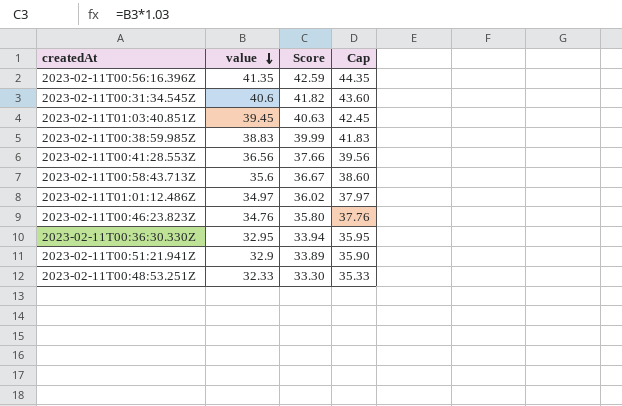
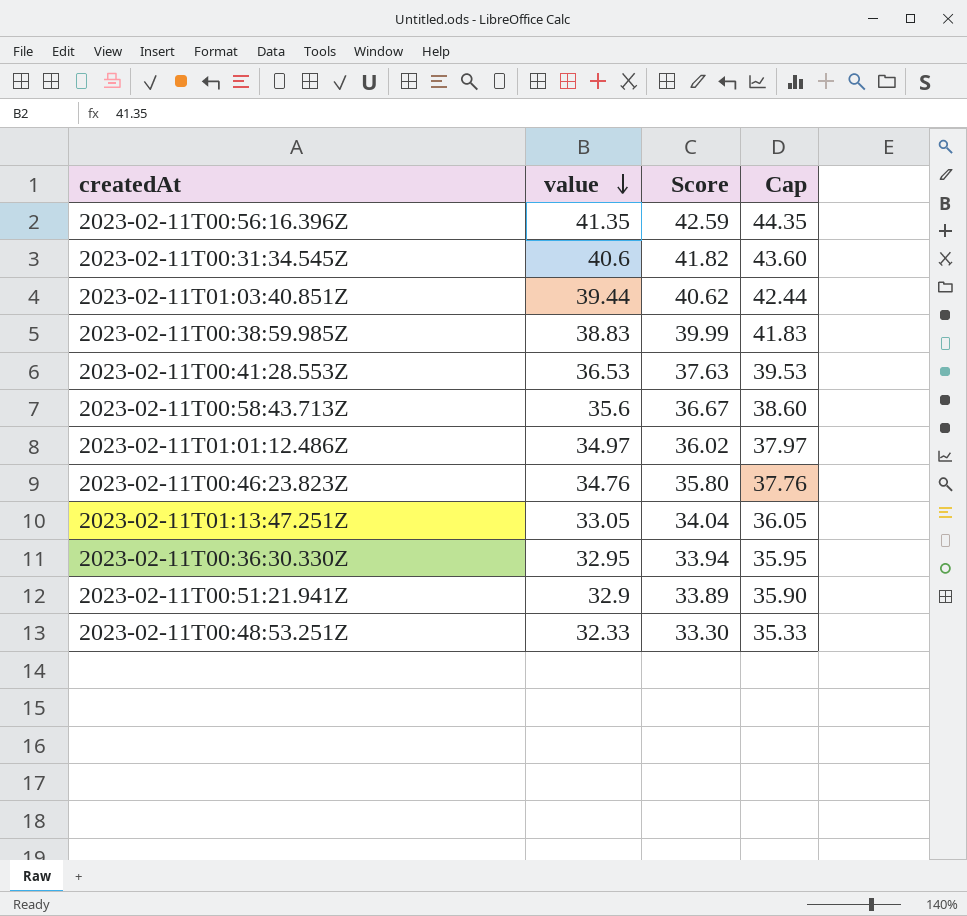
2023-02-11T01:03:40.851Z | value: 39.45 -> 39.44
2023-02-11T01:03:40.851Z | Score: 40.63 -> 40.62
2023-02-11T01:03:40.851Z | Cap: 42.45 -> 42.44
2023-02-11T00:41:28.553Z | value: 36.56 -> 36.53
2023-02-11T00:41:28.553Z | Score: 37.66 -> 37.63
2023-02-11T00:41:28.553Z | Cap: 39.56 -> 39.53
row 2023-02-11T01:13:47.251Z: none -> 33.05 | 34.04 | 36.05

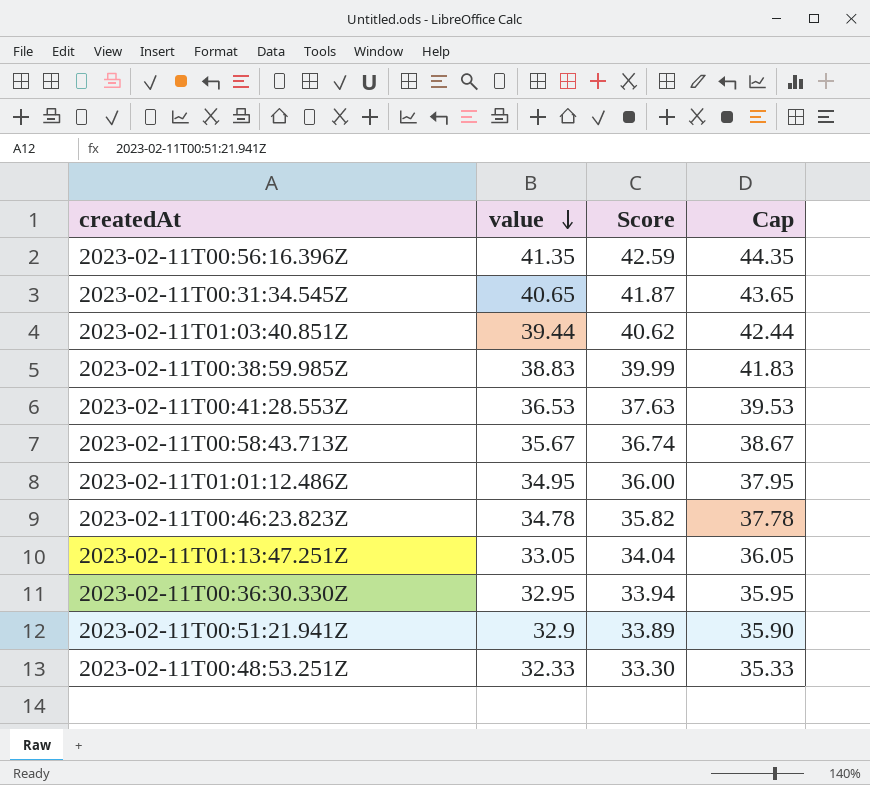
2023-02-11T00:31:34.545Z | value: 40.6 -> 40.65
2023-02-11T00:31:34.545Z | Score: 41.82 -> 41.87
2023-02-11T00:31:34.545Z | Cap: 43.60 -> 43.65
2023-02-11T00:58:43.713Z | value: 35.6 -> 35.67
2023-02-11T00:58:43.713Z | Score: 36.67 -> 36.74
2023-02-11T00:58:43.713Z | Cap: 38.60 -> 38.67
2023-02-11T01:01:12.486Z | value: 34.97 -> 34.95
2023-02-11T01:01:12.486Z | Score: 36.02 -> 36.00
2023-02-11T01:01:12.486Z | Cap: 37.97 -> 37.95
2023-02-11T00:46:23.823Z | value: 34.76 -> 34.78
2023-02-11T00:46:23.823Z | Score: 35.80 -> 35.82
2023-02-11T00:46:23.823Z | Cap: 37.76 -> 37.78

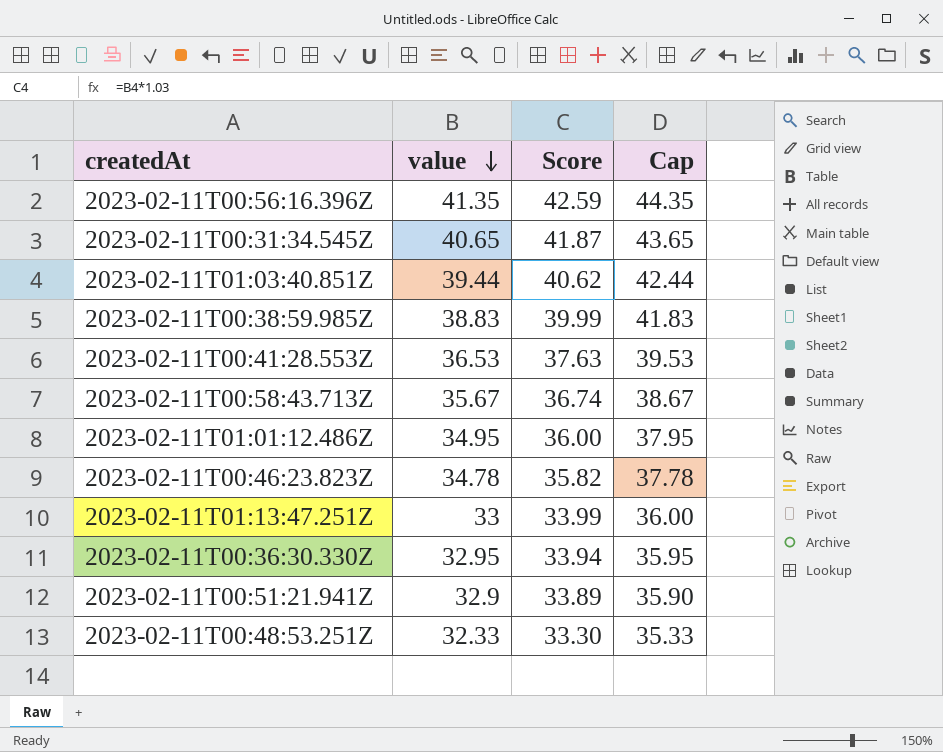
2023-02-11T01:13:47.251Z | value: 33.05 -> 33
2023-02-11T01:13:47.251Z | Score: 34.04 -> 33.99
2023-02-11T01:13:47.251Z | Cap: 36.05 -> 36.00

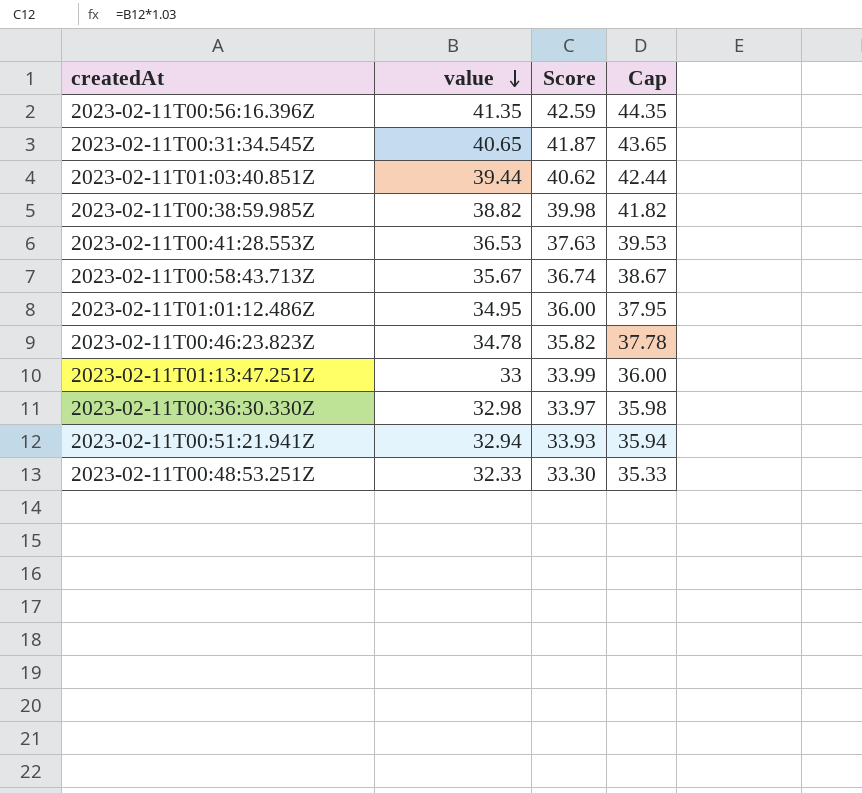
2023-02-11T00:38:59.985Z | value: 38.83 -> 38.82
2023-02-11T00:38:59.985Z | Score: 39.99 -> 39.98
2023-02-11T00:38:59.985Z | Cap: 41.83 -> 41.82
2023-02-11T00:36:30.330Z | value: 32.95 -> 32.98
2023-02-11T00:36:30.330Z | Score: 33.94 -> 33.97
2023-02-11T00:36:30.330Z | Cap: 35.95 -> 35.98
2023-02-11T00:51:21.941Z | value: 32.9 -> 32.94
2023-02-11T00:51:21.941Z | Score: 33.89 -> 33.93
2023-02-11T00:51:21.941Z | Cap: 35.90 -> 35.94

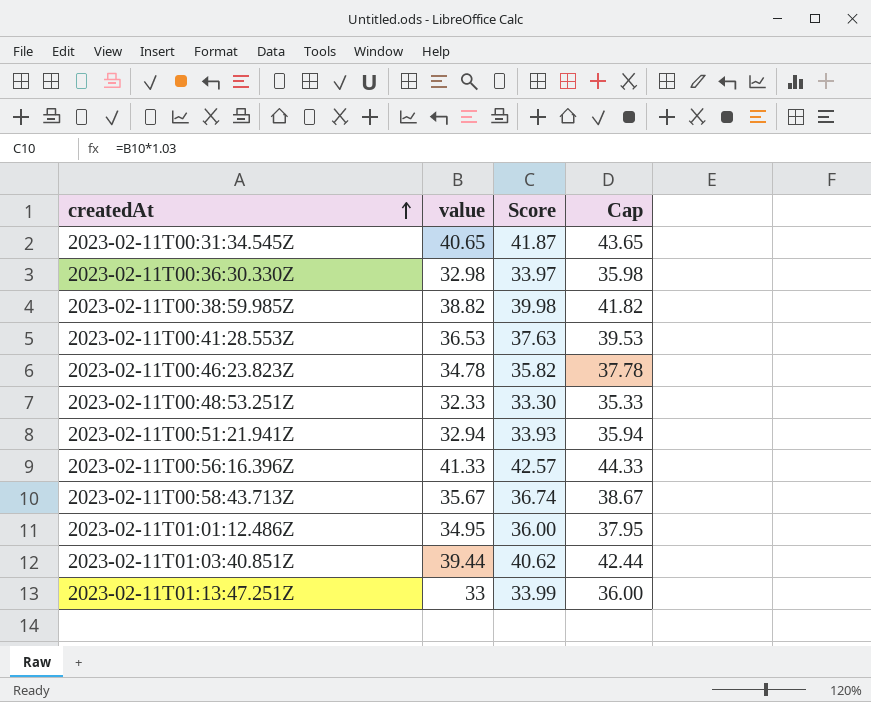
row order: value descending -> createdAt ascending
2023-02-11T00:56:16.396Z | value: 41.35 -> 41.33
2023-02-11T00:56:16.396Z | Score: 42.59 -> 42.57
2023-02-11T00:56:16.396Z | Cap: 44.35 -> 44.33

